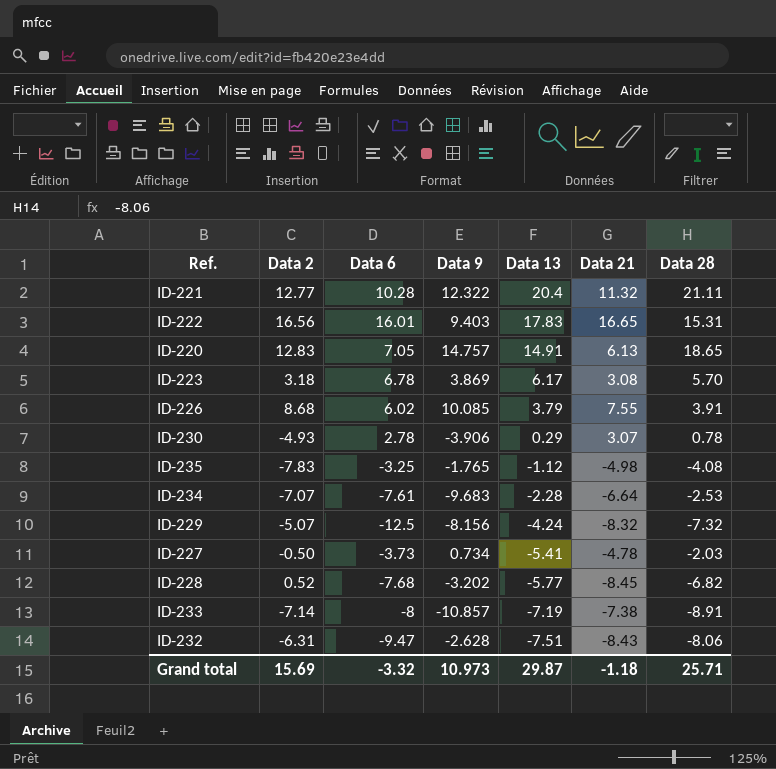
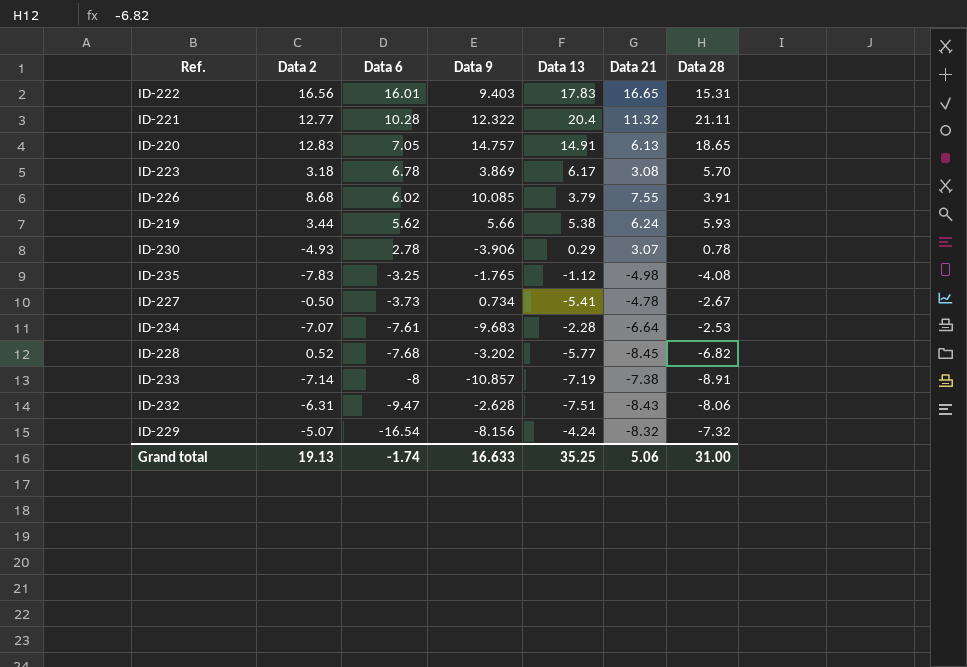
row order: Data 13 descending -> Data 6 descending
row ID-219: none -> 3.44 | 5.62 | 5.66 | 5.38 | 6.24 | 5.93
ID-227 | Data 28: -2.03 -> -2.67
ID-229 | Data 6: -12.5 -> -16.54
Grand total | Data 2: 15.69 -> 19.13
Grand total | Data 6: -3.32 -> -1.74
Grand total | Data 9: 10.973 -> 16.633
Grand total | Data 13: 29.87 -> 35.25
Grand total | Data 21: -1.18 -> 5.06
Grand total | Data 28: 25.71 -> 31.00

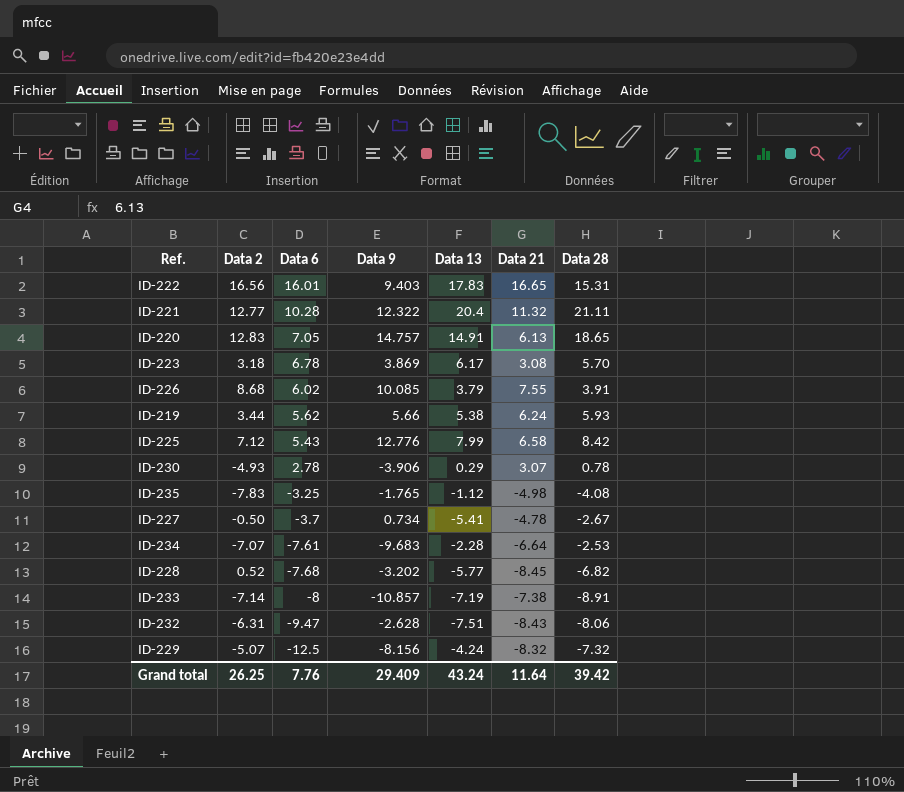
row ID-225: none -> 7.12 | 5.43 | 12.776 | 7.99 | 6.58 | 8.42
ID-227 | Data 6: -3.73 -> -3.7
ID-229 | Data 6: -16.54 -> -12.5
Grand total | Data 2: 19.13 -> 26.25
Grand total | Data 6: -1.74 -> 7.76
Grand total | Data 9: 16.633 -> 29.409
Grand total | Data 13: 35.25 -> 43.24
Grand total | Data 21: 5.06 -> 11.64
Grand total | Data 28: 31.00 -> 39.42

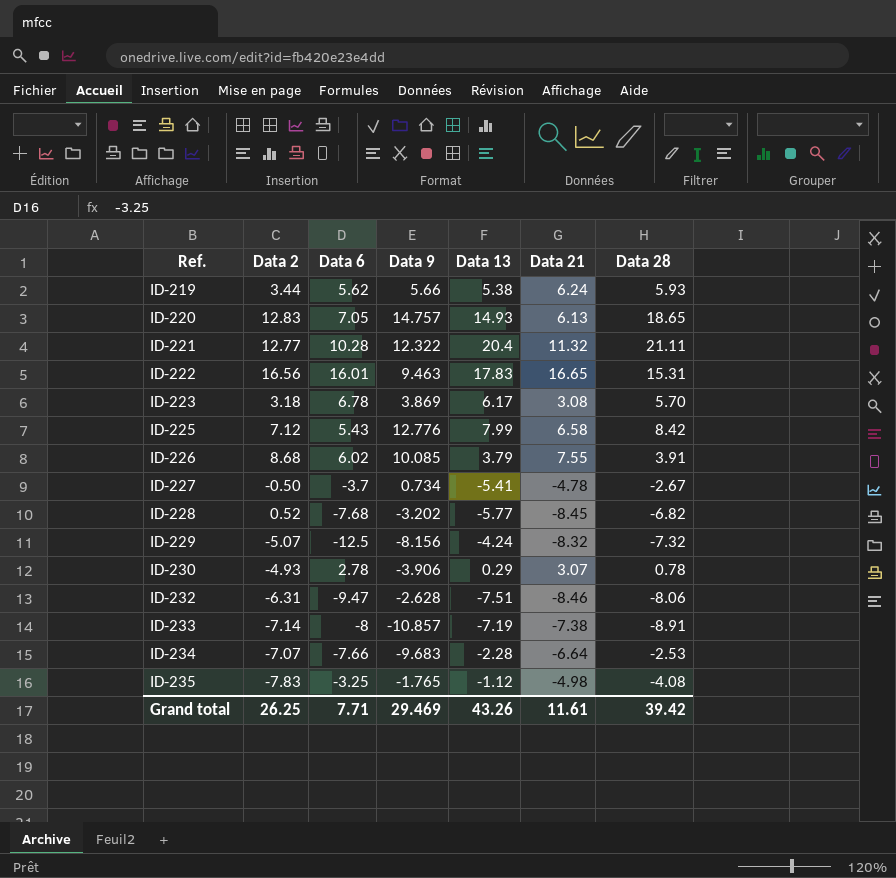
row order: Data 6 descending -> Ref. ascending
ID-220 | Data 13: 14.91 -> 14.93
ID-222 | Data 9: 9.403 -> 9.463
ID-232 | Data 21: -8.43 -> -8.46
ID-234 | Data 6: -7.61 -> -7.66
Grand total | Data 6: 7.76 -> 7.71
Grand total | Data 9: 29.409 -> 29.469
Grand total | Data 13: 43.24 -> 43.26
Grand total | Data 21: 11.64 -> 11.61

